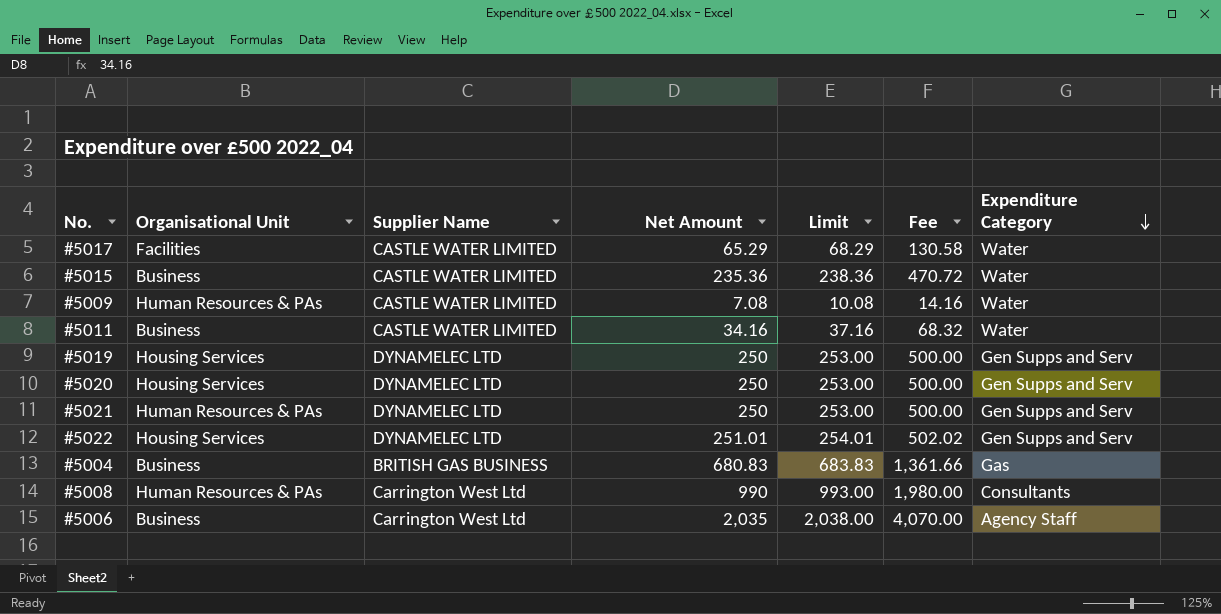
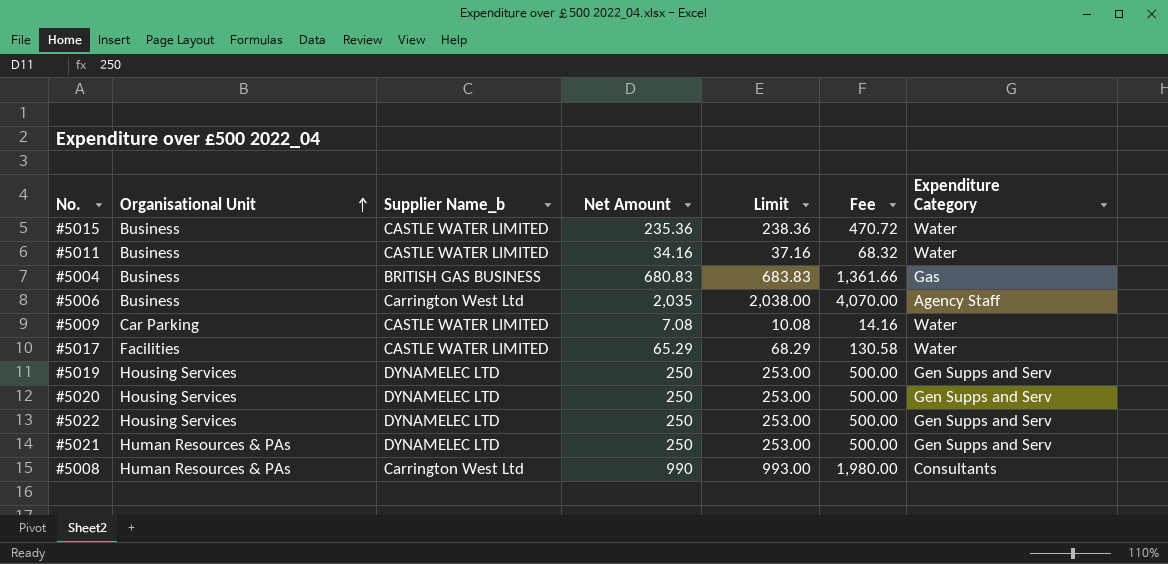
row order: Expenditure Category descending -> Organisational Unit ascending
column name: Supplier Name -> Supplier Name_b
#5009 | Organisational Unit: Human Resources & PAs -> Car Parking
#5022 | Net Amount: 251.01 -> 250
#5022 | Limit: 254.01 -> 253.00
#5022 | Fee: 502.02 -> 500.00

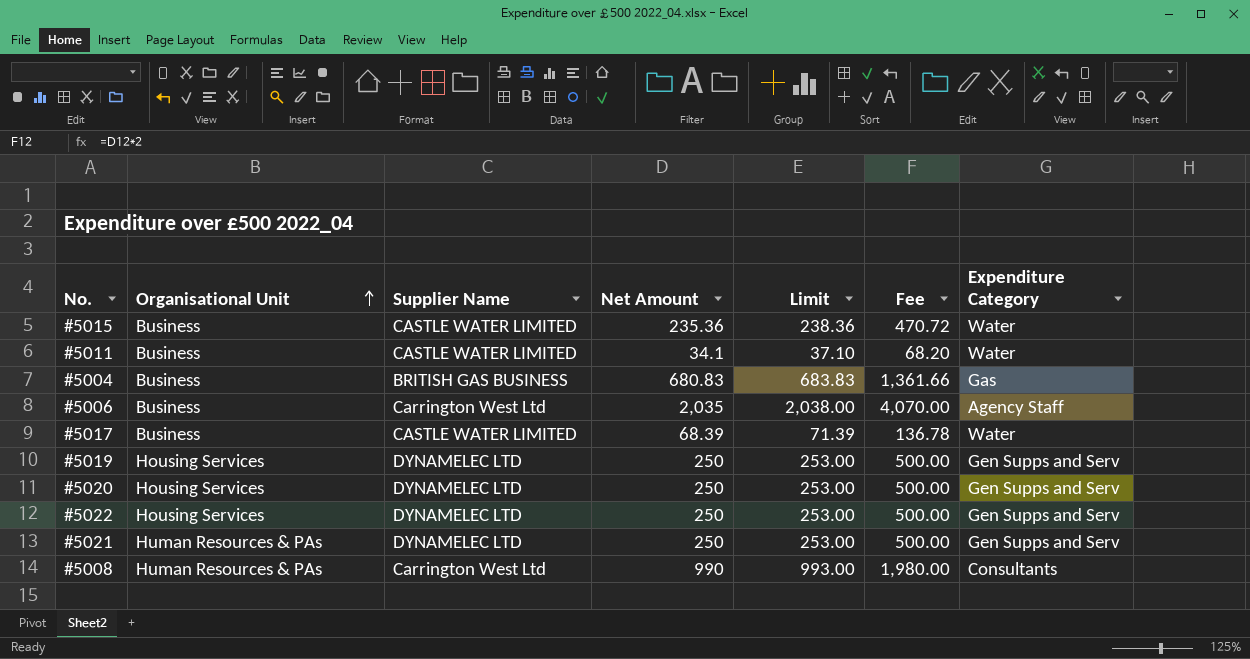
column name: Supplier Name_b -> Supplier Name
row #5009: Car Parking | CASTLE WATER LIMITED | 7.08 | 10.08 | 14.16 | Water -> none
#5011 | Net Amount: 34.16 -> 34.1
#5011 | Limit: 37.16 -> 37.10
#5011 | Fee: 68.32 -> 68.20
#5017 | Organisational Unit: Facilities -> Business
#5017 | Net Amount: 65.29 -> 68.39
#5017 | Limit: 68.29 -> 71.39
#5017 | Fee: 130.58 -> 136.78

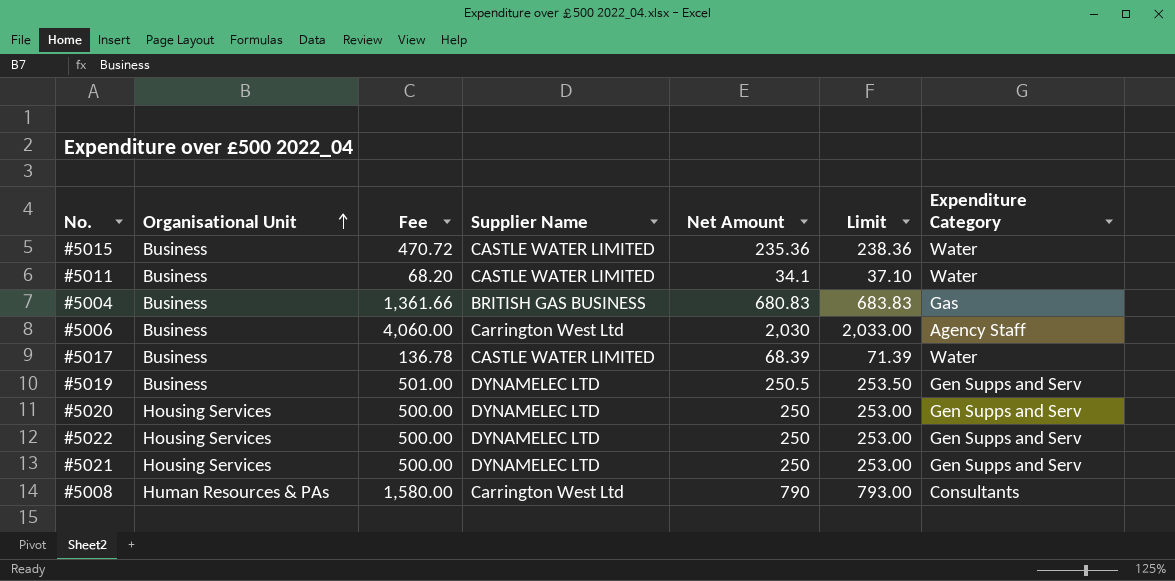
column Fee | position: 6 -> 3
#5006 | Fee: 4,070.00 -> 4,060.00
#5006 | Net Amount: 2,035 -> 2,030
#5006 | Limit: 2,038.00 -> 2,033.00
#5019 | Organisational Unit: Housing Services -> Business
#5019 | Fee: 500.00 -> 501.00
#5019 | Net Amount: 250 -> 250.5
#5019 | Limit: 253.00 -> 253.50
#5021 | Organisational Unit: Human Resources & PAs -> Housing Services
#5008 | Fee: 1,980.00 -> 1,580.00
#5008 | Net Amount: 990 -> 790
#5008 | Limit: 993.00 -> 793.00

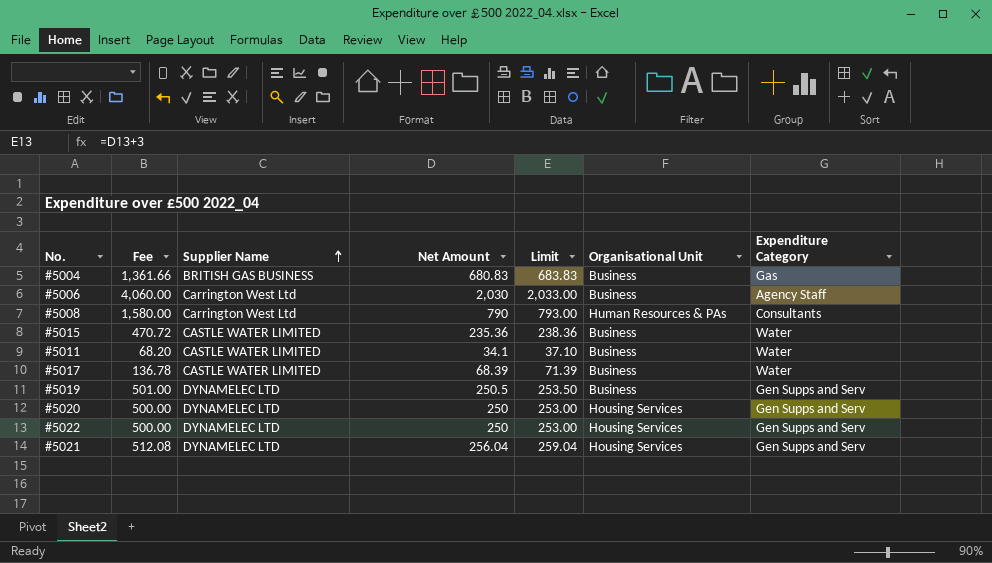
row order: Organisational Unit ascending -> Supplier Name ascending
column Organisational Unit | position: 2 -> 6
#5021 | Fee: 500.00 -> 512.08
#5021 | Net Amount: 250 -> 256.04
#5021 | Limit: 253.00 -> 259.04

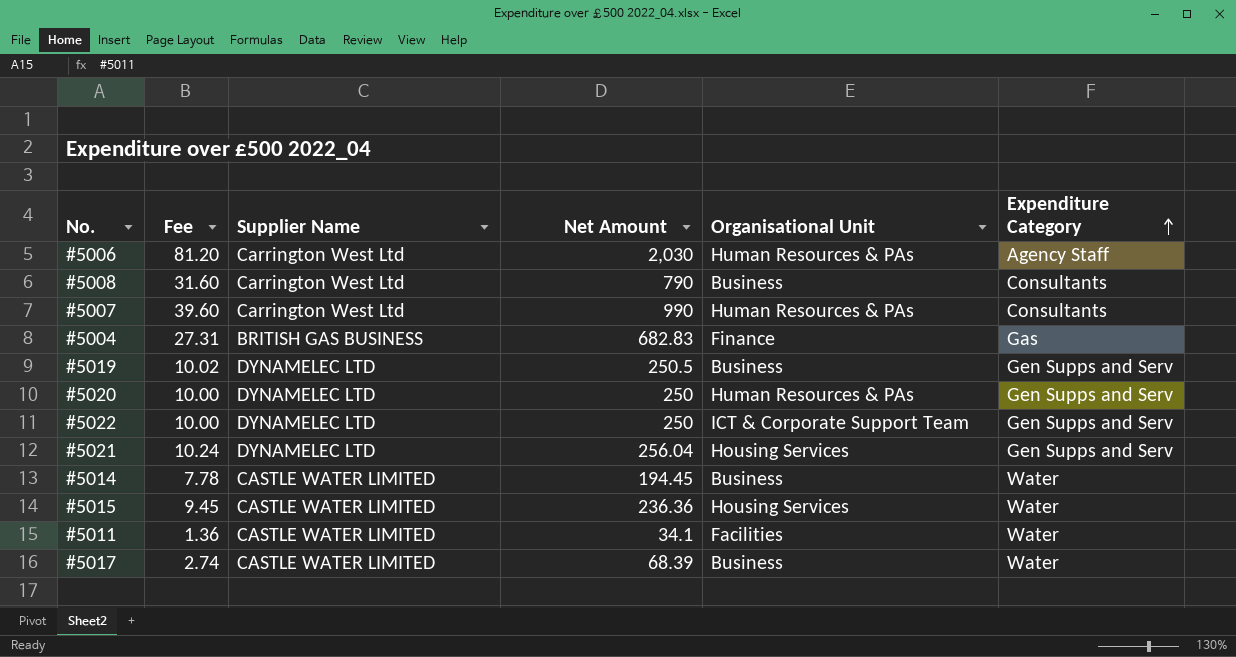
row order: Supplier Name ascending -> Expenditure Category ascending
column Limit | formula: [Net Amount] + 3 -> none
column Fee | formula: [Net Amount] * 2 -> [Net Amount] * 0.04
#5006 | Organisational Unit: Business -> Human Resources & PAs
#5008 | Organisational Unit: Human Resources & PAs -> Business
row #5007: none -> 39.60 | Carrington West Ltd | 990 | Human Resources & PAs | Consultants
#5004 | Net Amount: 680.83 -> 682.83
#5004 | Organisational Unit: Business -> Finance
#5020 | Organisational Unit: Housing Services -> Human Resources & PAs
#5022 | Organisational Unit: Housing Services -> ICT & Corporate Support Team
row #5014: none -> 7.78 | CASTLE WATER LIMITED | 194.45 | Business | Water
#5015 | Net Amount: 235.36 -> 236.36
#5015 | Organisational Unit: Business -> Housing Services
#5011 | Organisational Unit: Business -> Facilities

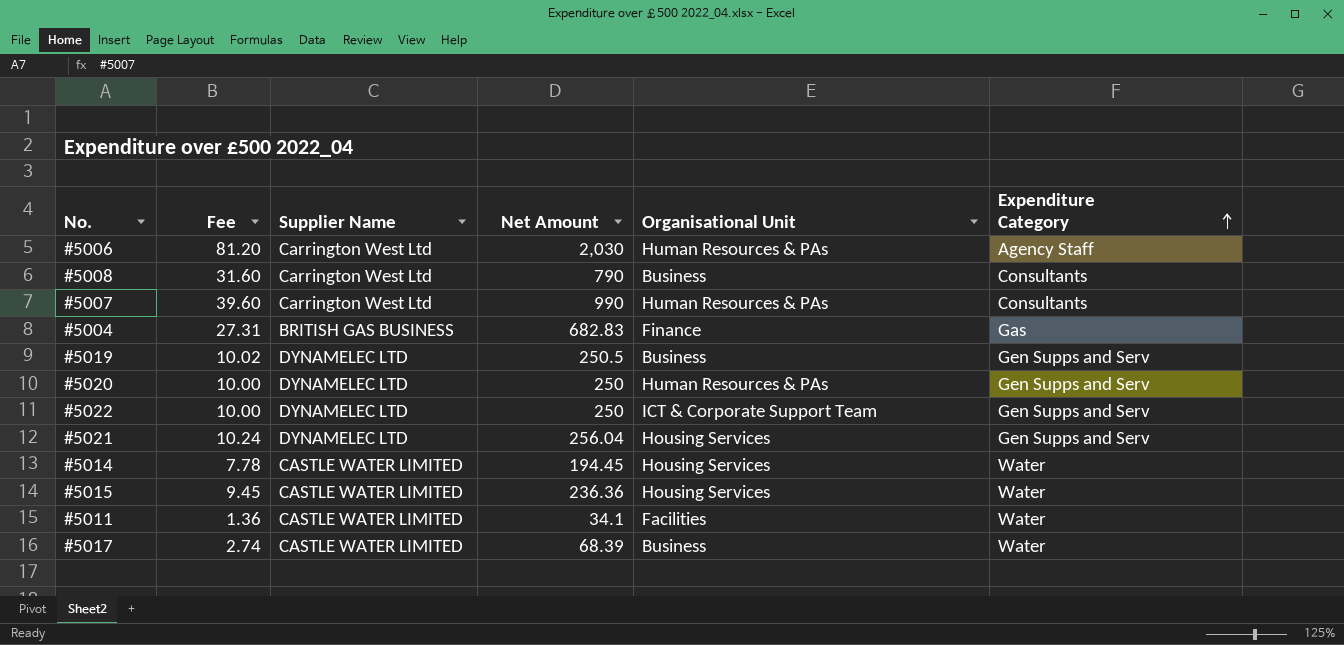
#5014 | Organisational Unit: Business -> Housing Services

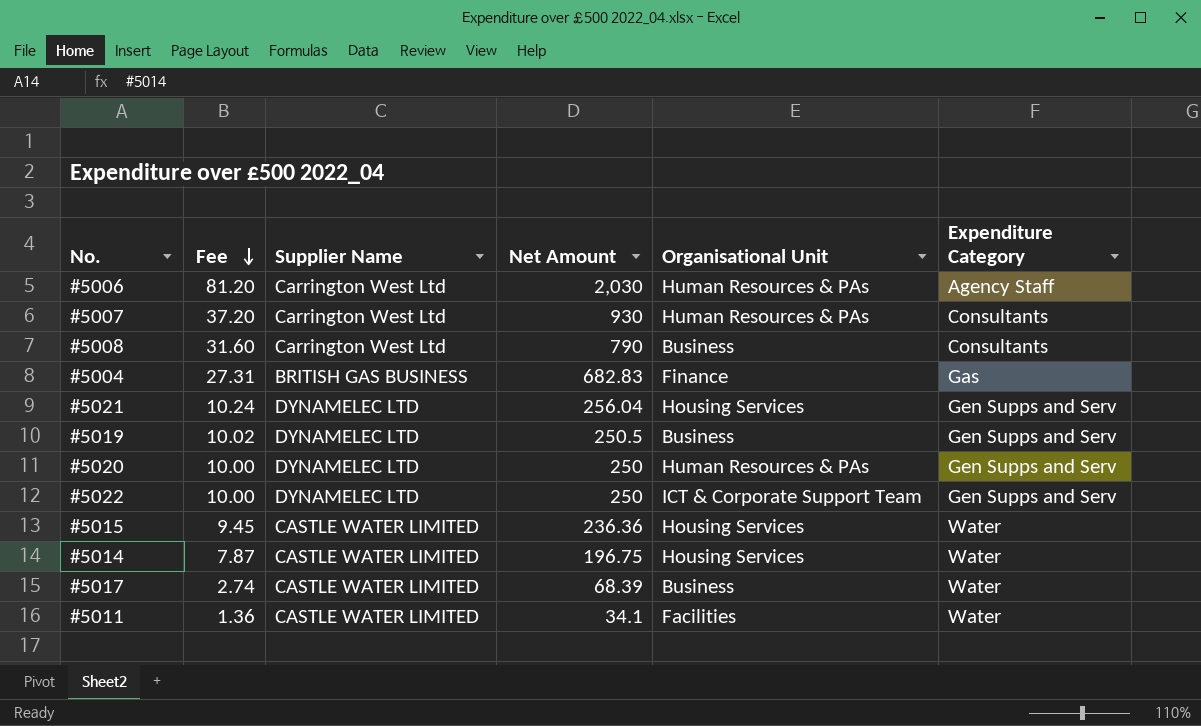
row order: Expenditure Category ascending -> Fee descending
#5007 | Fee: 39.60 -> 37.20
#5007 | Net Amount: 990 -> 930
#5014 | Fee: 7.78 -> 7.87
#5014 | Net Amount: 194.45 -> 196.75

